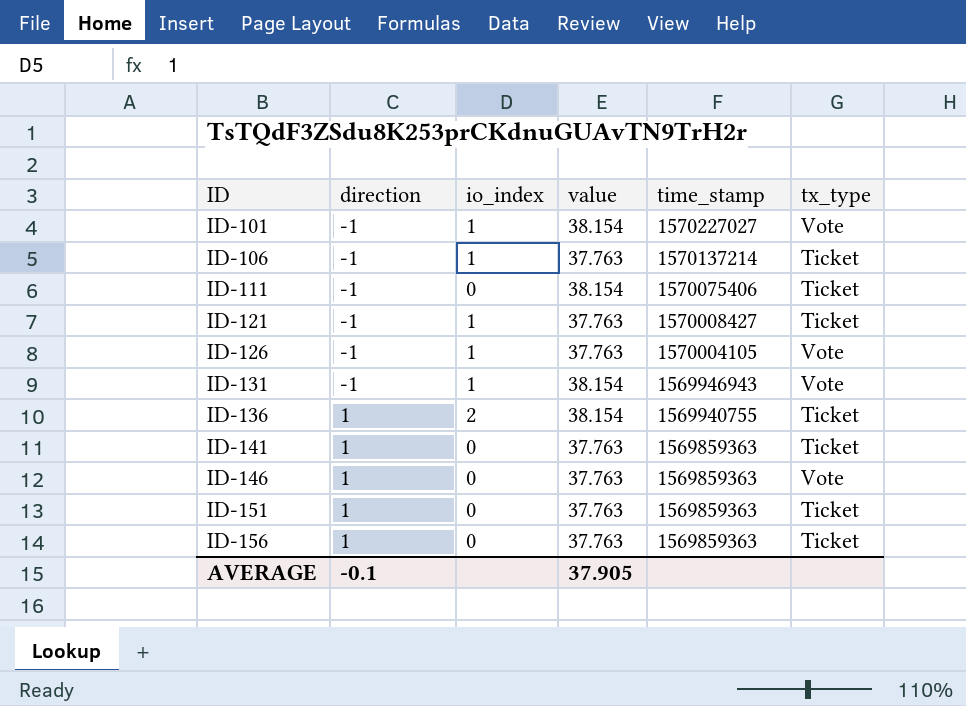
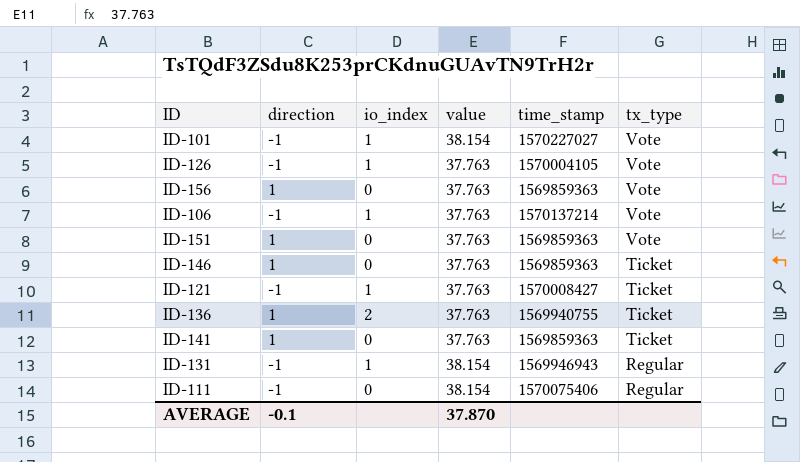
row order: ID ascending -> tx_type descending
ID-156 | tx_type: Ticket -> Vote
ID-106 | tx_type: Ticket -> Vote
ID-151 | tx_type: Ticket -> Vote
ID-146 | tx_type: Vote -> Ticket
ID-136 | value: 38.154 -> 37.763
ID-131 | tx_type: Vote -> Regular
ID-111 | tx_type: Ticket -> Regular
AVERAGE | value: 37.905 -> 37.870

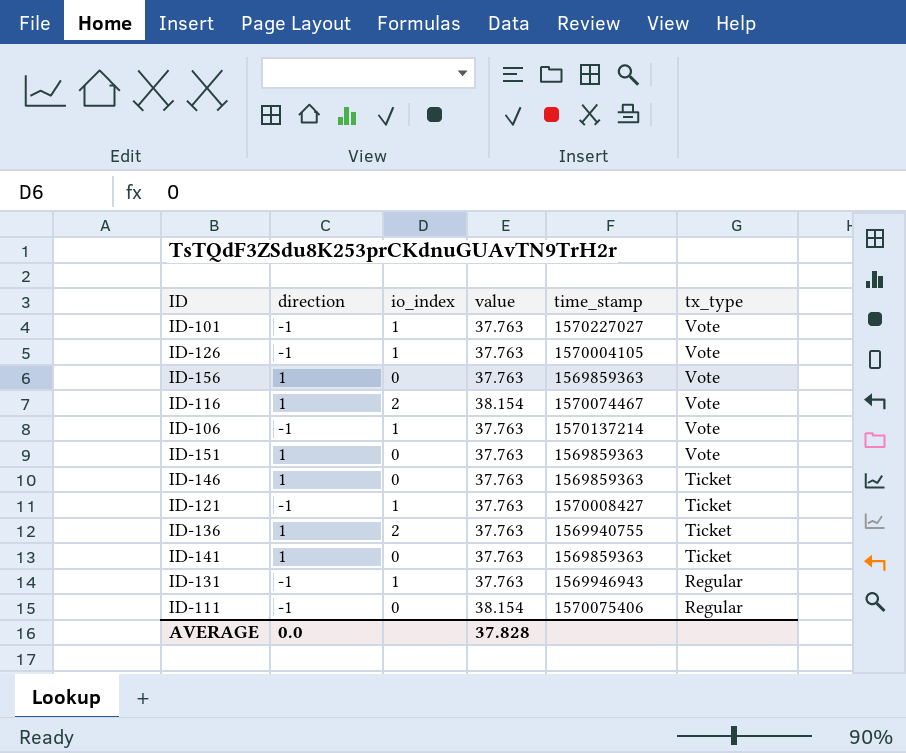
ID-101 | value: 38.154 -> 37.763
row ID-116: none -> 1 | 2 | 38.154 | 1570074467 | Vote
ID-131 | value: 38.154 -> 37.763
AVERAGE | direction: -0.1 -> 0.0
AVERAGE | value: 37.870 -> 37.828

